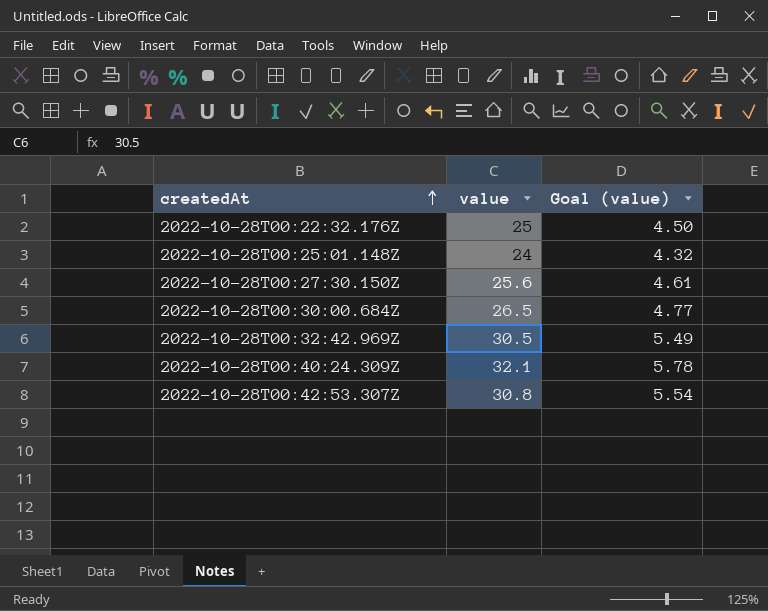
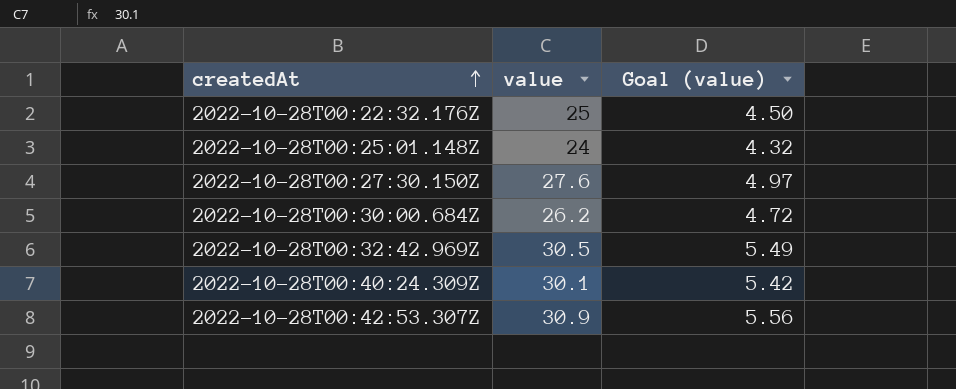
2022-10-28T00:27:30.150Z | value: 25.6 -> 27.6
2022-10-28T00:27:30.150Z | Goal (value): 4.61 -> 4.97
2022-10-28T00:30:00.684Z | value: 26.5 -> 26.2
2022-10-28T00:30:00.684Z | Goal (value): 4.77 -> 4.72
2022-10-28T00:40:24.309Z | value: 32.1 -> 30.1
2022-10-28T00:40:24.309Z | Goal (value): 5.78 -> 5.42
2022-10-28T00:42:53.307Z | value: 30.8 -> 30.9
2022-10-28T00:42:53.307Z | Goal (value): 5.54 -> 5.56

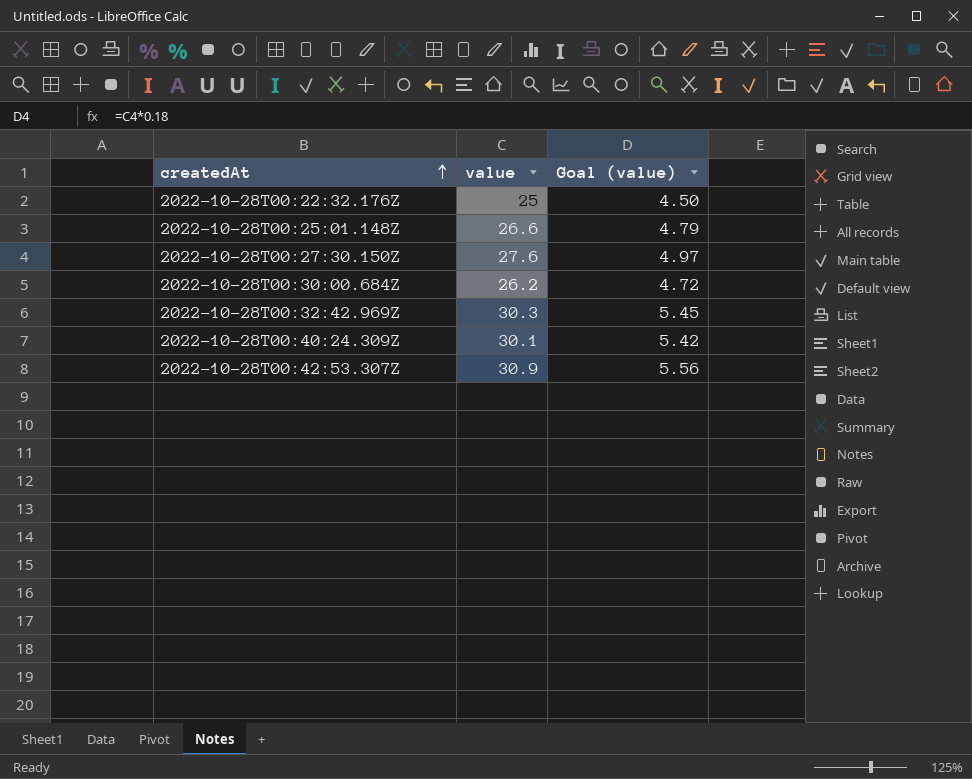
2022-10-28T00:25:01.148Z | value: 24 -> 26.6
2022-10-28T00:25:01.148Z | Goal (value): 4.32 -> 4.79
2022-10-28T00:32:42.969Z | value: 30.5 -> 30.3
2022-10-28T00:32:42.969Z | Goal (value): 5.49 -> 5.45

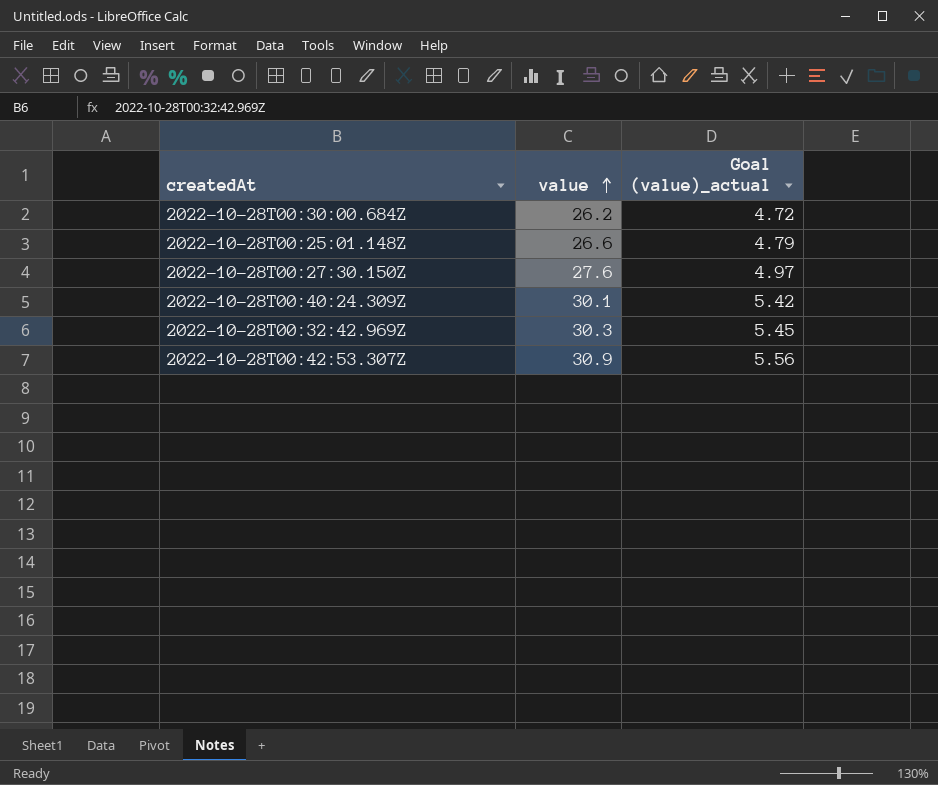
row order: createdAt ascending -> value ascending
column name: Goal (value) -> Goal (value)_actual
row 2022-10-28T00:22:32.176Z: 25 | 4.50 -> none

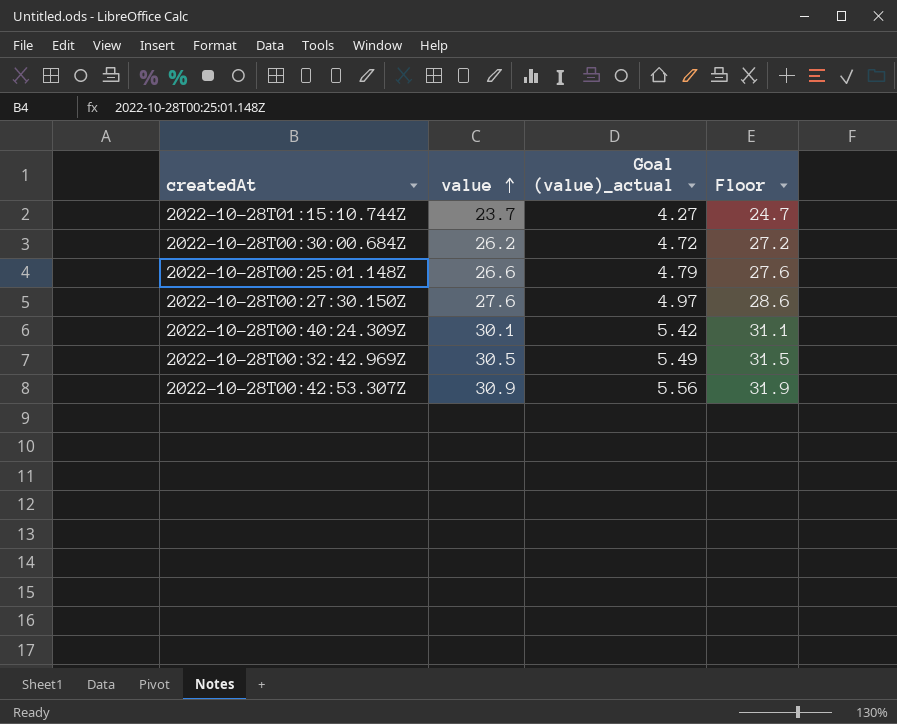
column Floor | formula: none -> [value] + 1
row 2022-10-28T01:15:10.744Z: none -> 23.7 | 4.27 | 24.7
2022-10-28T00:32:42.969Z | value: 30.3 -> 30.5
2022-10-28T00:32:42.969Z | Goal (value)_actual: 5.45 -> 5.49

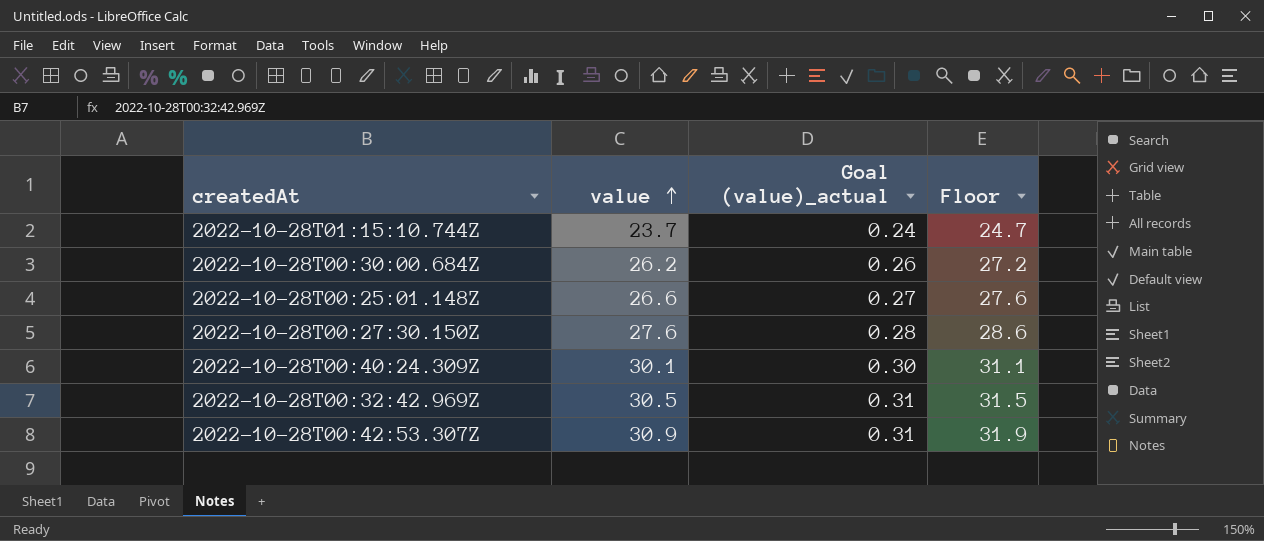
column Goal (value)_actual | formula: [value] * 0.18 -> [value] * 0.01

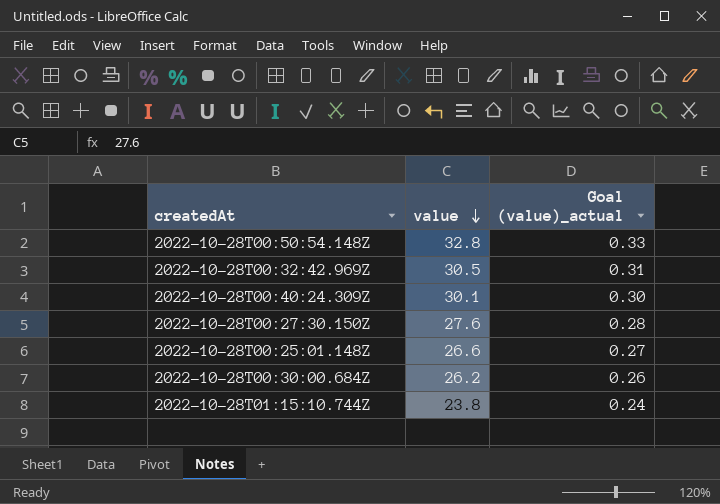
row order: value ascending -> value descending
column Floor | formula: [value] + 1 -> none
row 2022-10-28T00:42:53.307Z: 30.9 | 0.31 | 31.9 -> none
row 2022-10-28T00:50:54.148Z: none -> 32.8 | 0.33
2022-10-28T01:15:10.744Z | value: 23.7 -> 23.8

